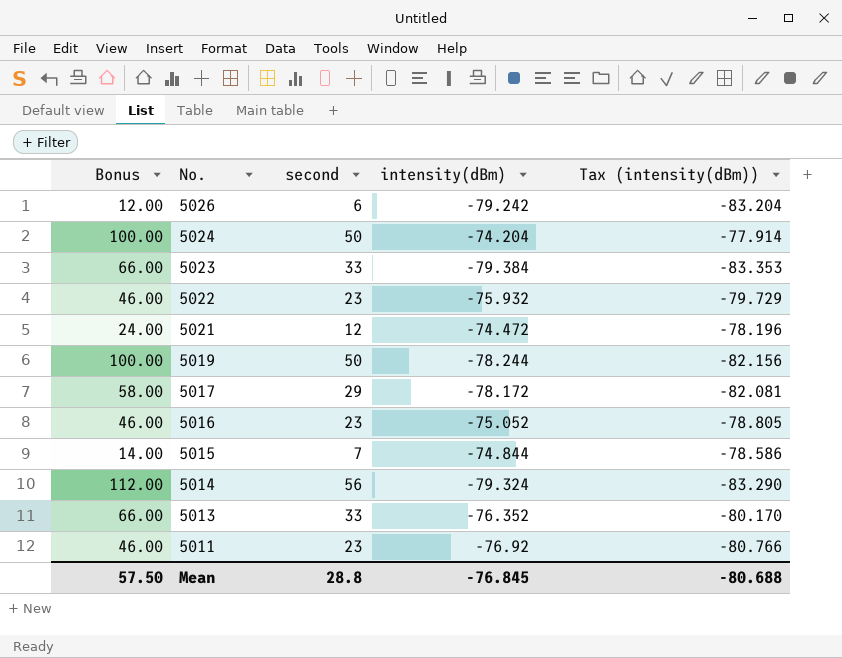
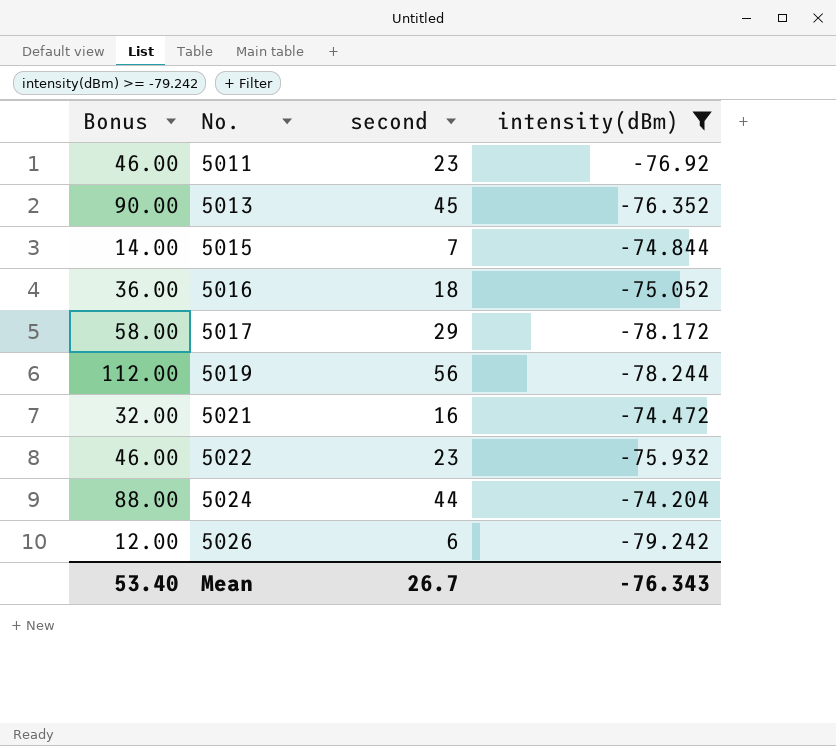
filter: none -> intensity(dBm) >= -79.242
row order: No. descending -> No. ascending
column Tax (intensity(dBm)) | formula: [intensity(dBm)] * 1.05 -> none
5013 | Bonus: 66.00 -> 90.00
5013 | second: 33 -> 45
5016 | Bonus: 46.00 -> 36.00
5016 | second: 23 -> 18
5019 | Bonus: 100.00 -> 112.00
5019 | second: 50 -> 56
5021 | Bonus: 24.00 -> 32.00
5021 | second: 12 -> 16
5024 | Bonus: 100.00 -> 88.00
5024 | second: 50 -> 44
Mean | Bonus: 57.50 -> 53.40
Mean | second: 28.8 -> 26.7
Mean | intensity(dBm): -76.845 -> -76.343

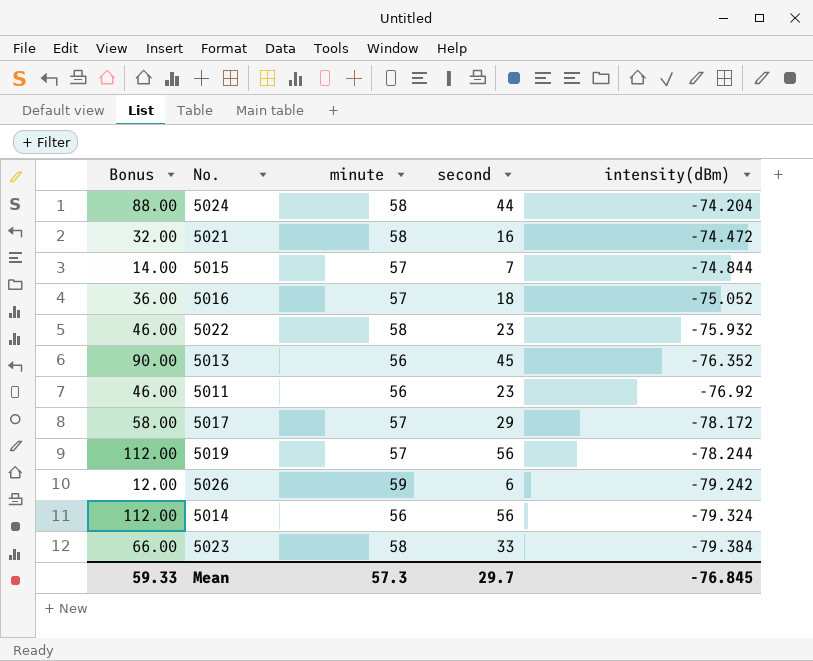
filter: intensity(dBm) >= -79.242 -> none
row order: No. ascending -> intensity(dBm) descending
column minute | position: none -> 3
Mean | Bonus: 53.40 -> 59.33
Mean | second: 26.7 -> 29.7
Mean | intensity(dBm): -76.343 -> -76.845

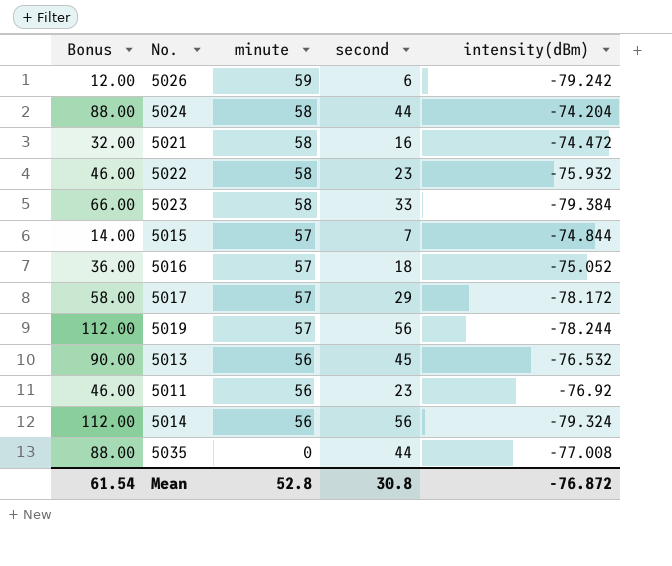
row order: intensity(dBm) descending -> minute descending
5013 | intensity(dBm): -76.352 -> -76.532
row 5035: none -> 88.00 | 0 | 44 | -77.008
Mean | Bonus: 59.33 -> 61.54
Mean | minute: 57.3 -> 52.8
Mean | second: 29.7 -> 30.8
Mean | intensity(dBm): -76.845 -> -76.872

